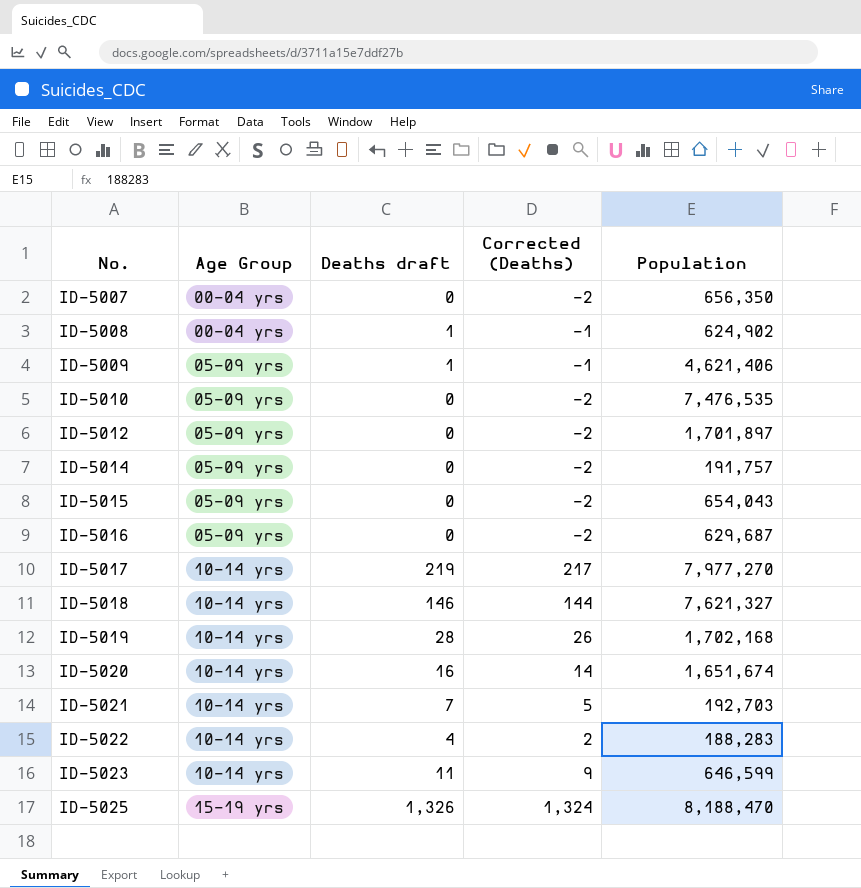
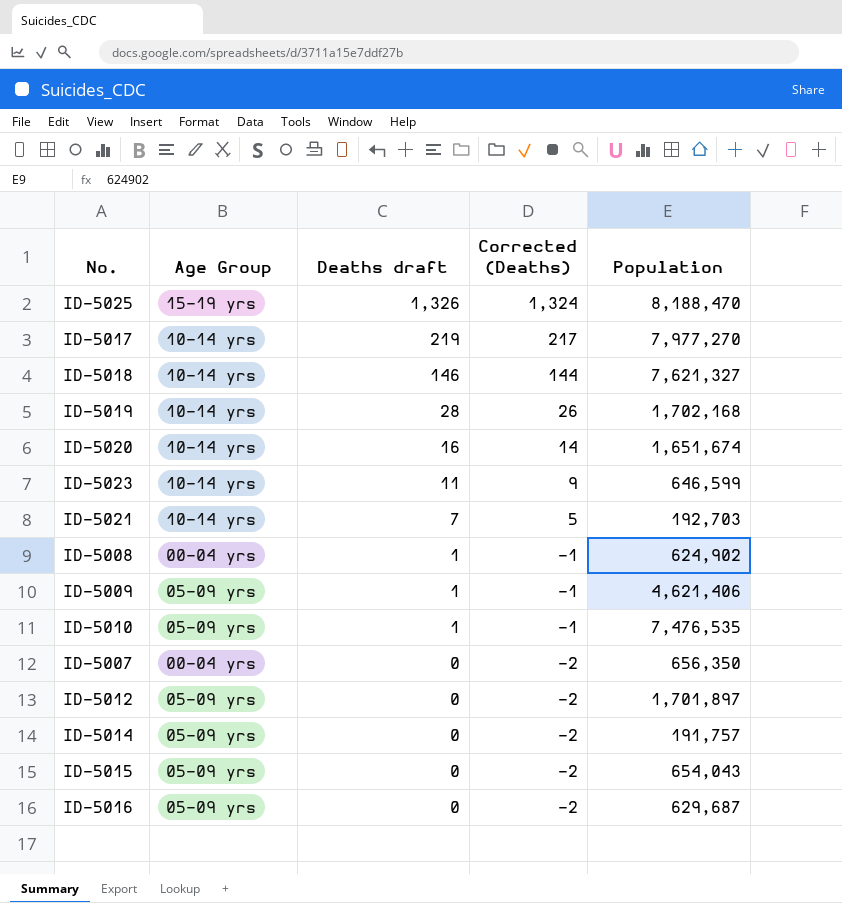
row order: No. ascending -> Deaths draft descending
row ID-5022: 10-14 yrs | 4 | 2 | 188,283 -> none
ID-5010 | Deaths draft: 0 -> 1
ID-5010 | Corrected (Deaths): -2 -> -1

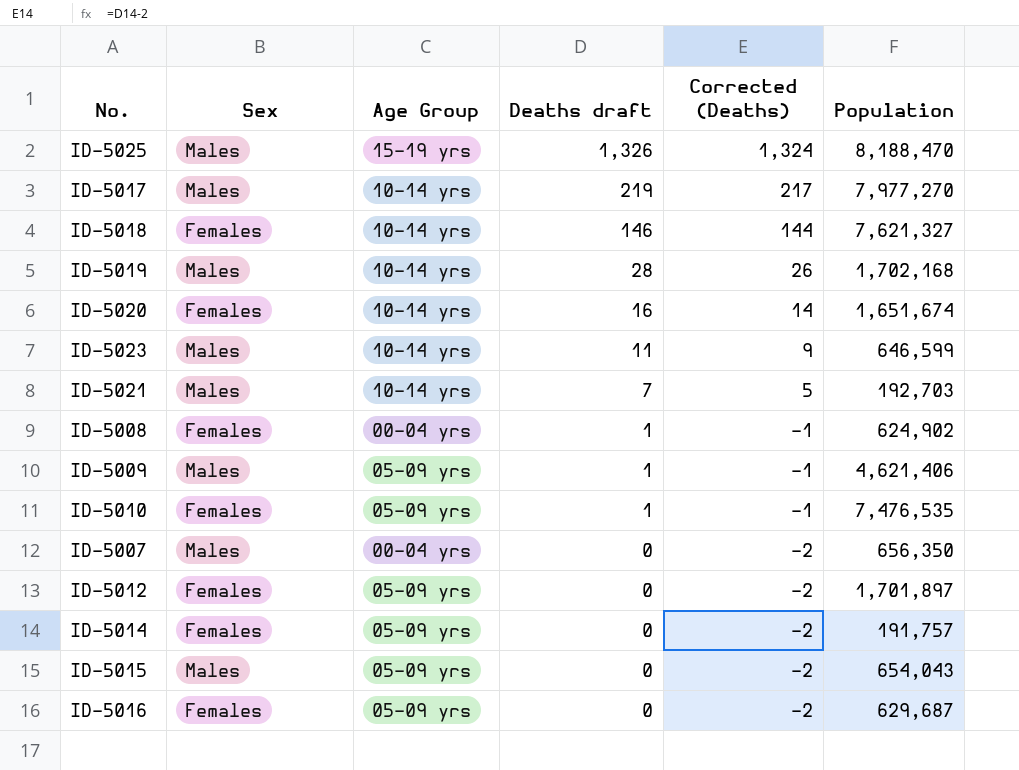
column Sex | position: none -> 2

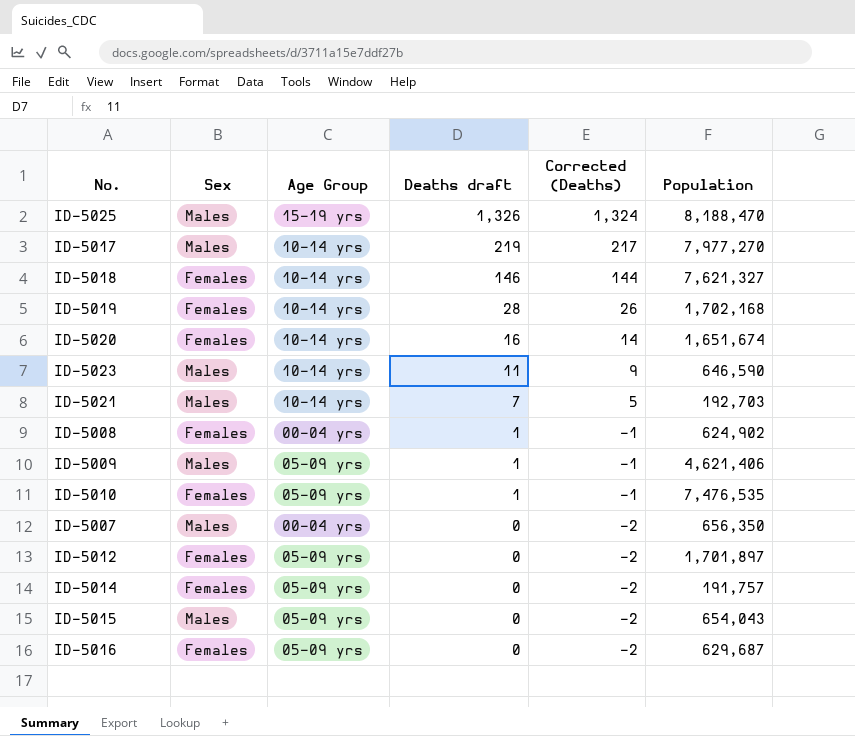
ID-5019 | Sex: Males -> Females
ID-5023 | Population: 646,599 -> 646,590

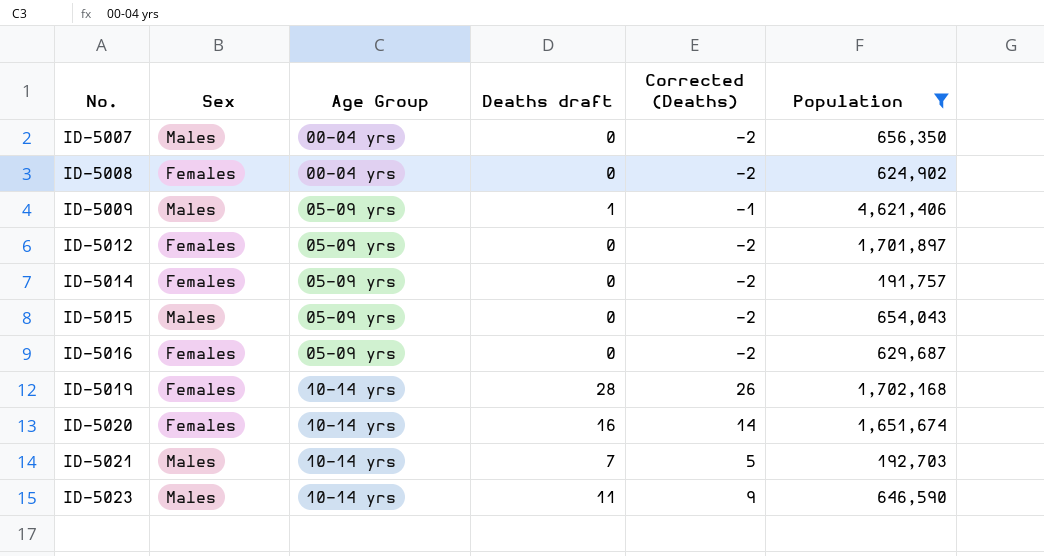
filter: none -> Population <= 4,621,406
row order: Deaths draft descending -> No. ascending
ID-5008 | Deaths draft: 1 -> 0
ID-5008 | Corrected (Deaths): -1 -> -2

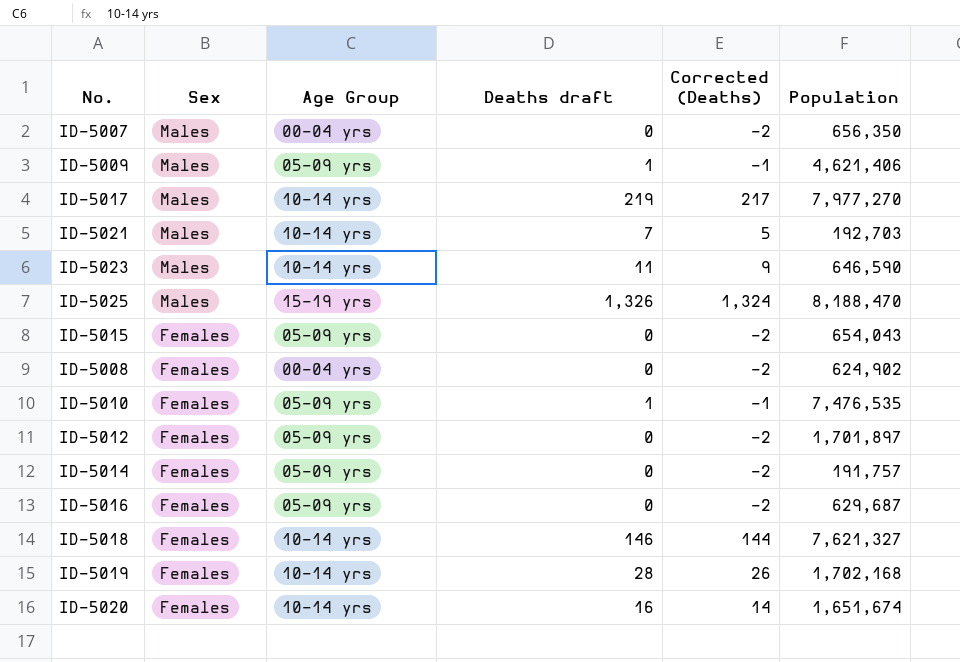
filter: Population <= 4,621,406 -> none
row order: No. ascending -> Sex descending
ID-5015 | Sex: Males -> Females

